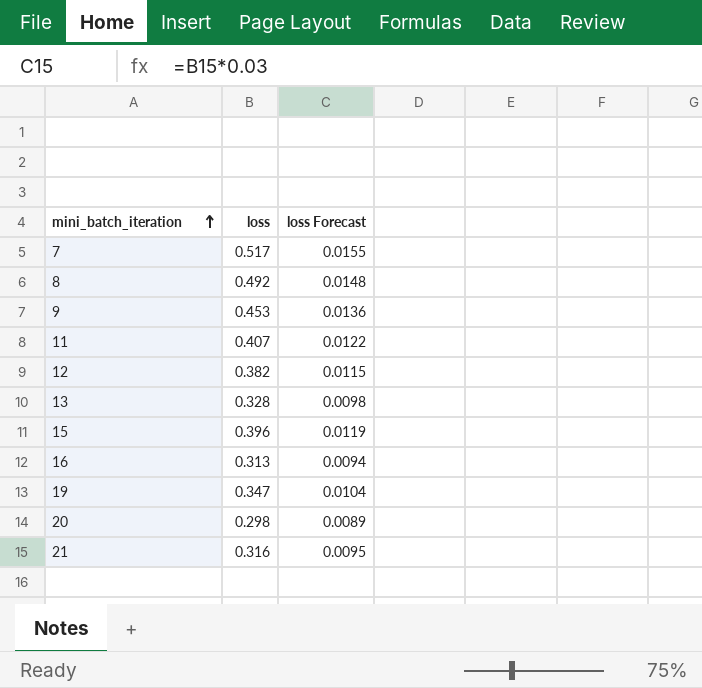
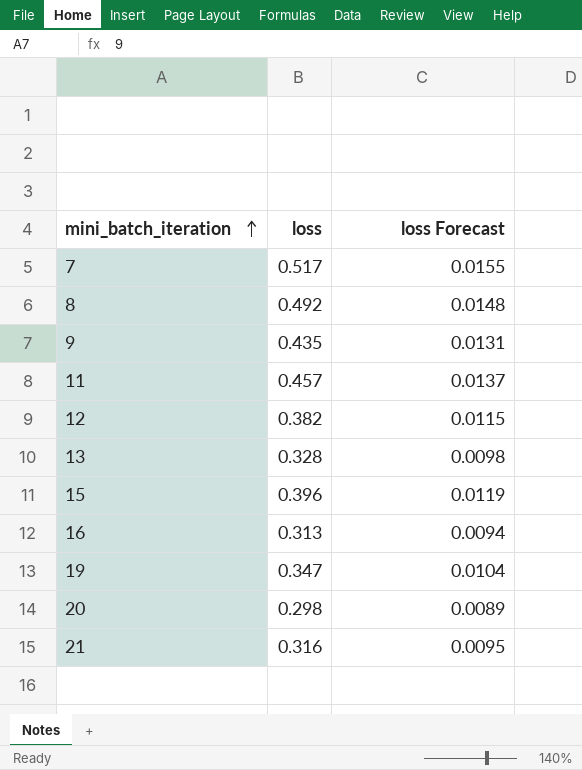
9 | loss: 0.453 -> 0.435
9 | loss Forecast: 0.0136 -> 0.0131
11 | loss: 0.407 -> 0.457
11 | loss Forecast: 0.0122 -> 0.0137

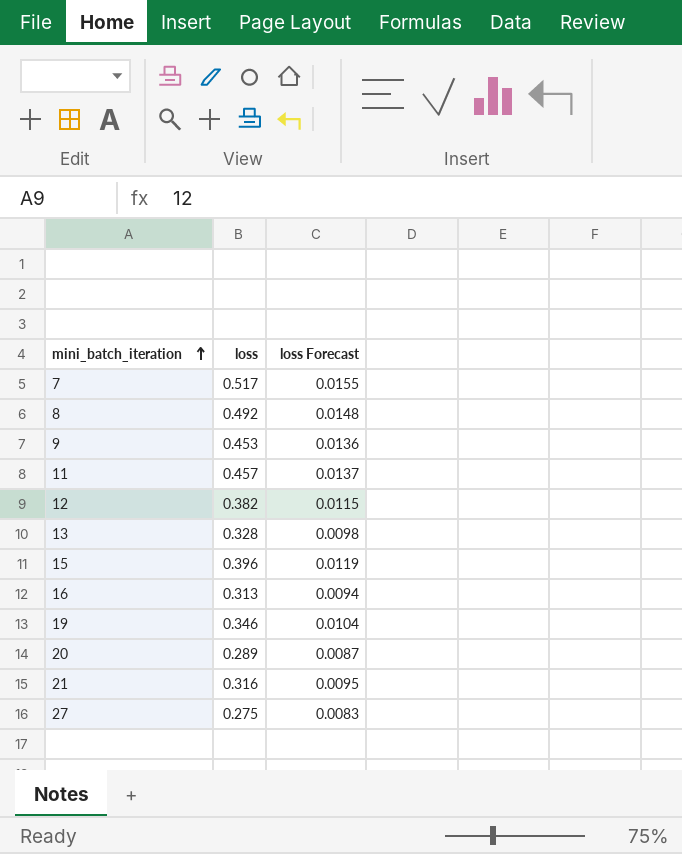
9 | loss: 0.435 -> 0.453
9 | loss Forecast: 0.0131 -> 0.0136
19 | loss: 0.347 -> 0.346
20 | loss: 0.298 -> 0.289
20 | loss Forecast: 0.0089 -> 0.0087
row 27: none -> 0.275 | 0.0083

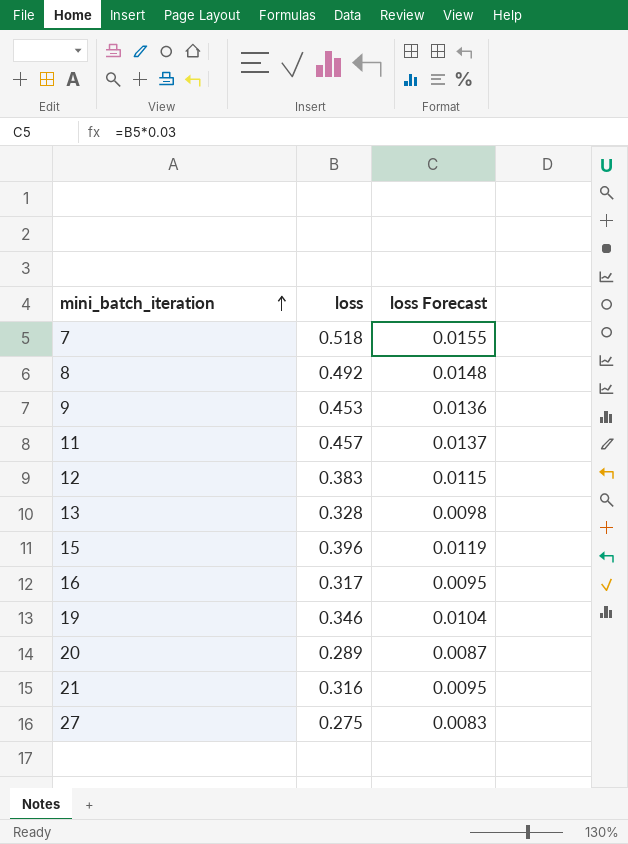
7 | loss: 0.517 -> 0.518
12 | loss: 0.382 -> 0.383
16 | loss: 0.313 -> 0.317
16 | loss Forecast: 0.0094 -> 0.0095

